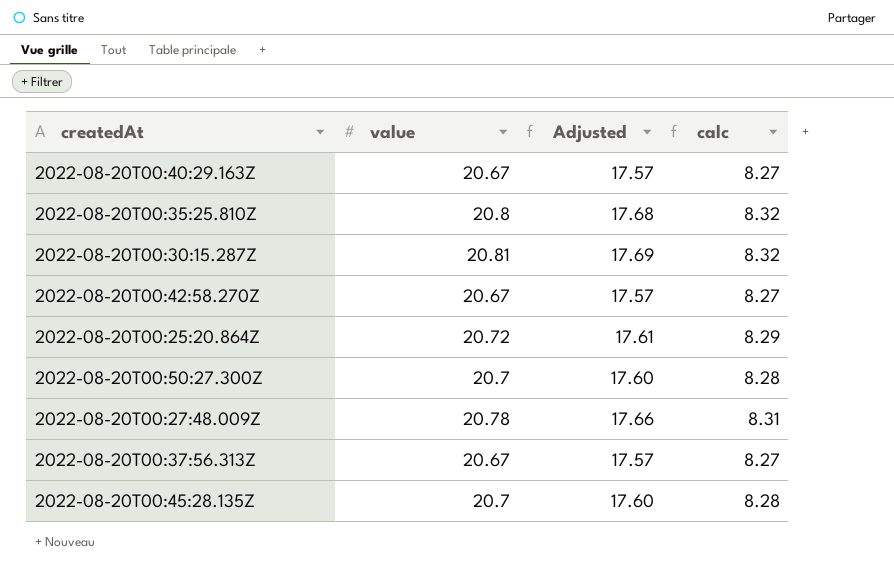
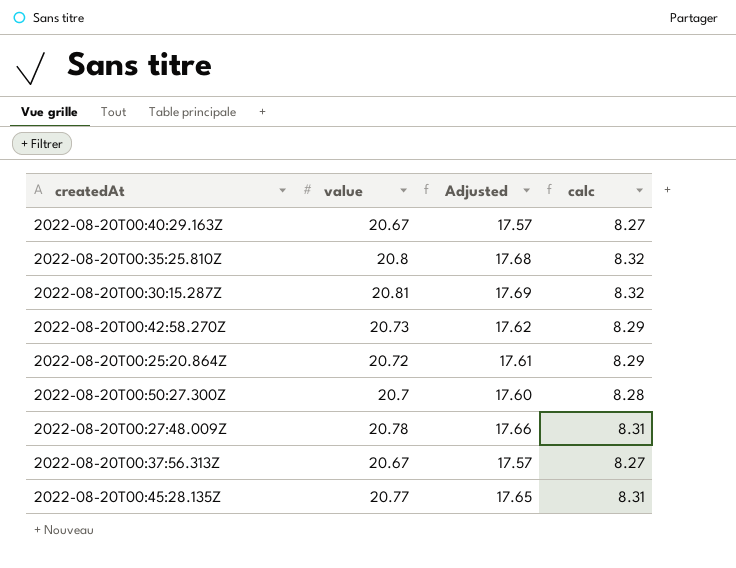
2022-08-20T00:42:58.270Z | value: 20.67 -> 20.73
2022-08-20T00:42:58.270Z | Adjusted: 17.57 -> 17.62
2022-08-20T00:42:58.270Z | calc: 8.27 -> 8.29
2022-08-20T00:45:28.135Z | value: 20.7 -> 20.77
2022-08-20T00:45:28.135Z | Adjusted: 17.60 -> 17.65
2022-08-20T00:45:28.135Z | calc: 8.28 -> 8.31

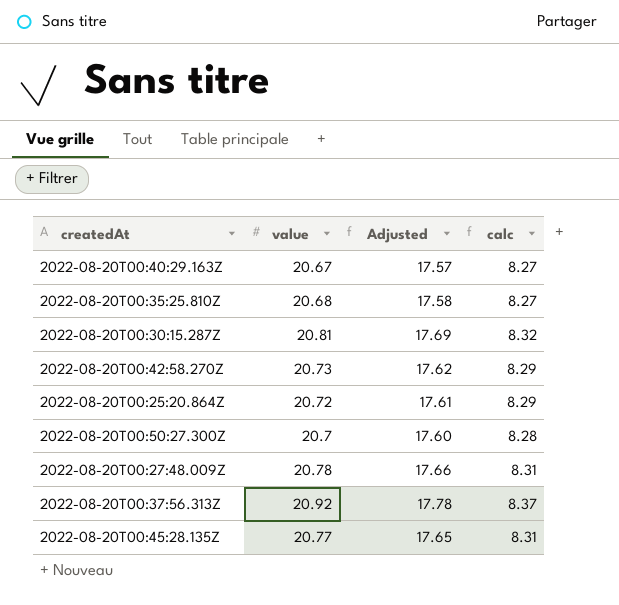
2022-08-20T00:35:25.810Z | value: 20.8 -> 20.68
2022-08-20T00:35:25.810Z | Adjusted: 17.68 -> 17.58
2022-08-20T00:35:25.810Z | calc: 8.32 -> 8.27
2022-08-20T00:37:56.313Z | value: 20.67 -> 20.92
2022-08-20T00:37:56.313Z | Adjusted: 17.57 -> 17.78
2022-08-20T00:37:56.313Z | calc: 8.27 -> 8.37

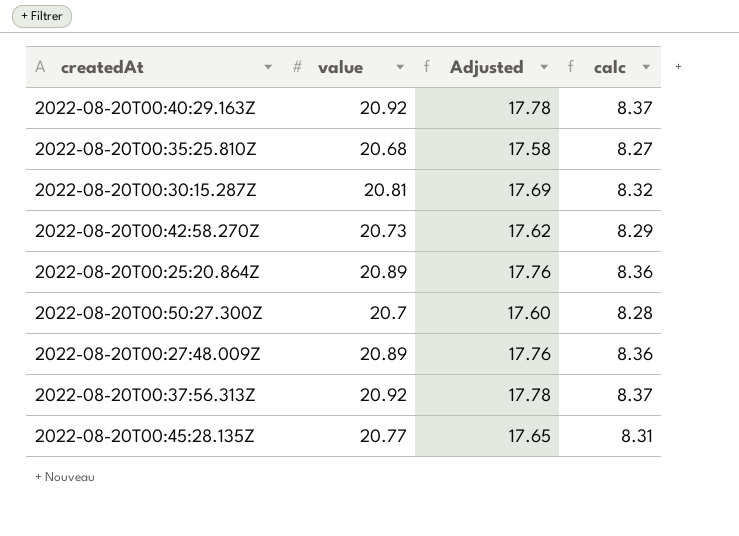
2022-08-20T00:40:29.163Z | value: 20.67 -> 20.92
2022-08-20T00:40:29.163Z | Adjusted: 17.57 -> 17.78
2022-08-20T00:40:29.163Z | calc: 8.27 -> 8.37
2022-08-20T00:25:20.864Z | value: 20.72 -> 20.89
2022-08-20T00:25:20.864Z | Adjusted: 17.61 -> 17.76
2022-08-20T00:25:20.864Z | calc: 8.29 -> 8.36
2022-08-20T00:27:48.009Z | value: 20.78 -> 20.89
2022-08-20T00:27:48.009Z | Adjusted: 17.66 -> 17.76
2022-08-20T00:27:48.009Z | calc: 8.31 -> 8.36

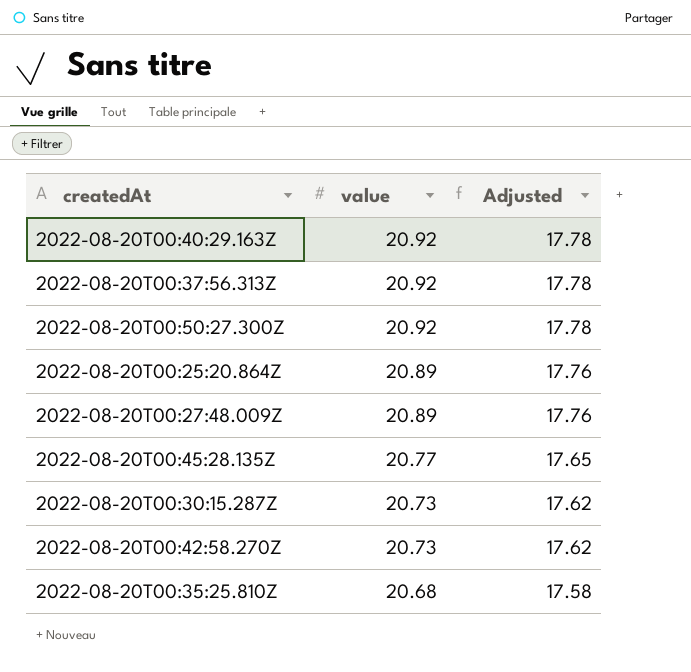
row order: none -> value descending
column calc | formula: [value] * 0.4 -> none
2022-08-20T00:50:27.300Z | value: 20.7 -> 20.92
2022-08-20T00:50:27.300Z | Adjusted: 17.60 -> 17.78
2022-08-20T00:30:15.287Z | value: 20.81 -> 20.73
2022-08-20T00:30:15.287Z | Adjusted: 17.69 -> 17.62

